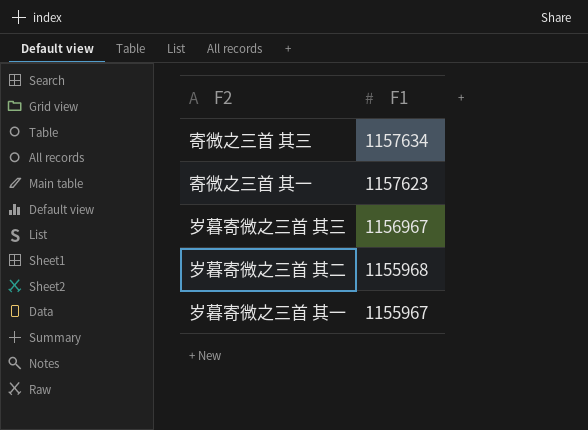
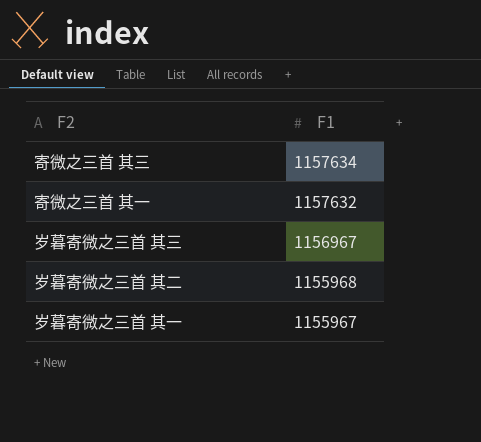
寄微之三首 其一 | F1: 1157623 -> 1157632

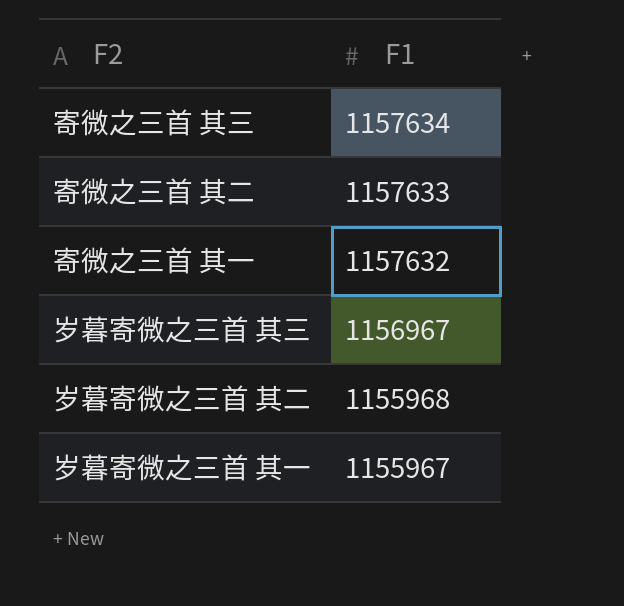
row 寄微之三首 其二: none -> 1157633

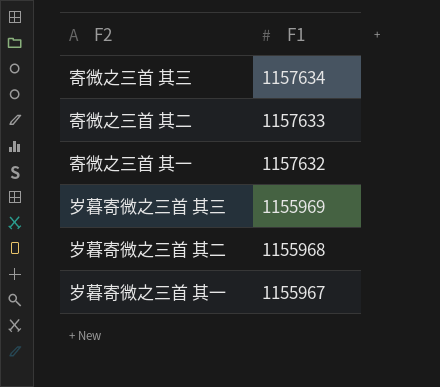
岁暮寄微之三首 其三 | F1: 1156967 -> 1155969

